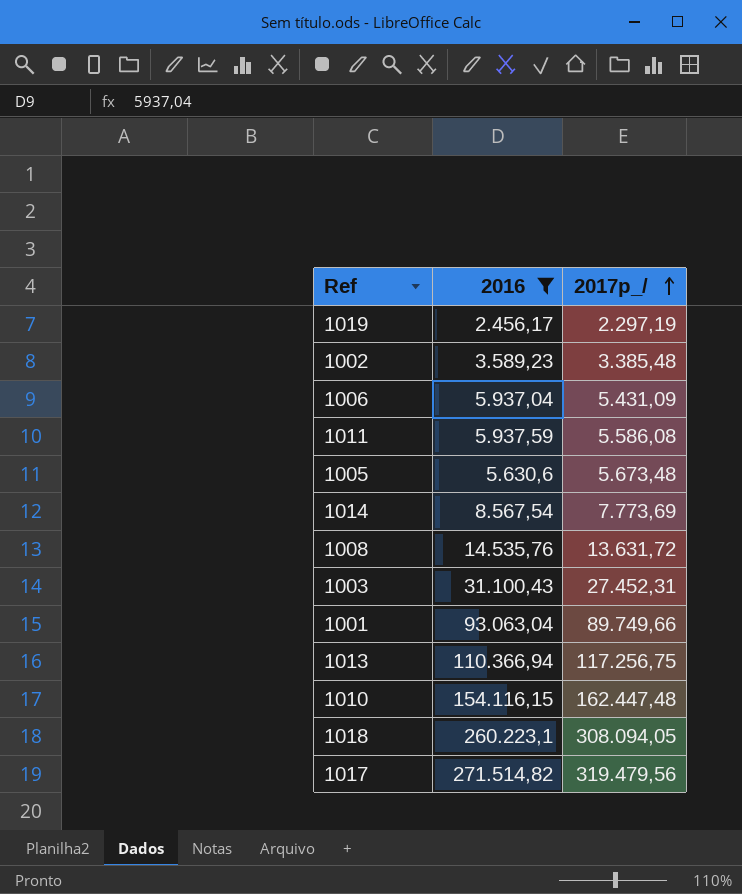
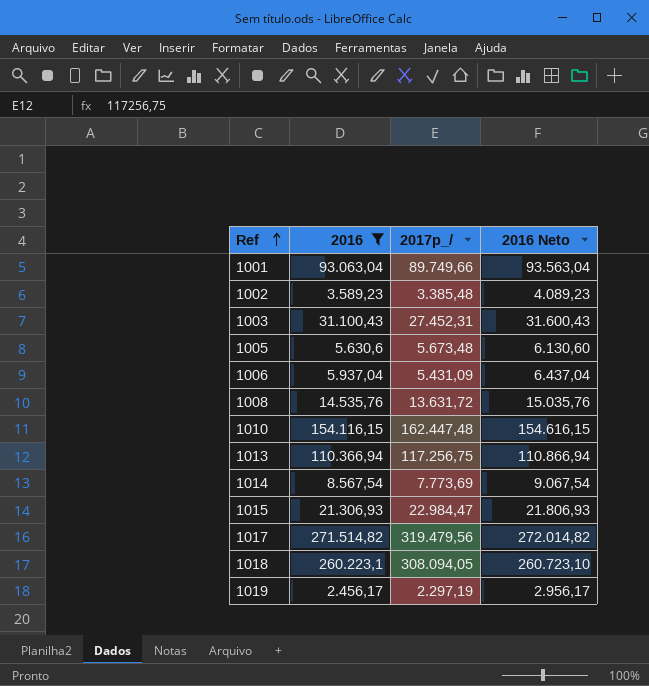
row order: 2017p_/ ascending -> Ref ascending
column 2016 Neto | formula: none -> [2016] + 500
row 1011: 5.937,59 | 5.586,08 -> none
row 1015: none -> 21.306,93 | 22.984,47 | 21.806,93

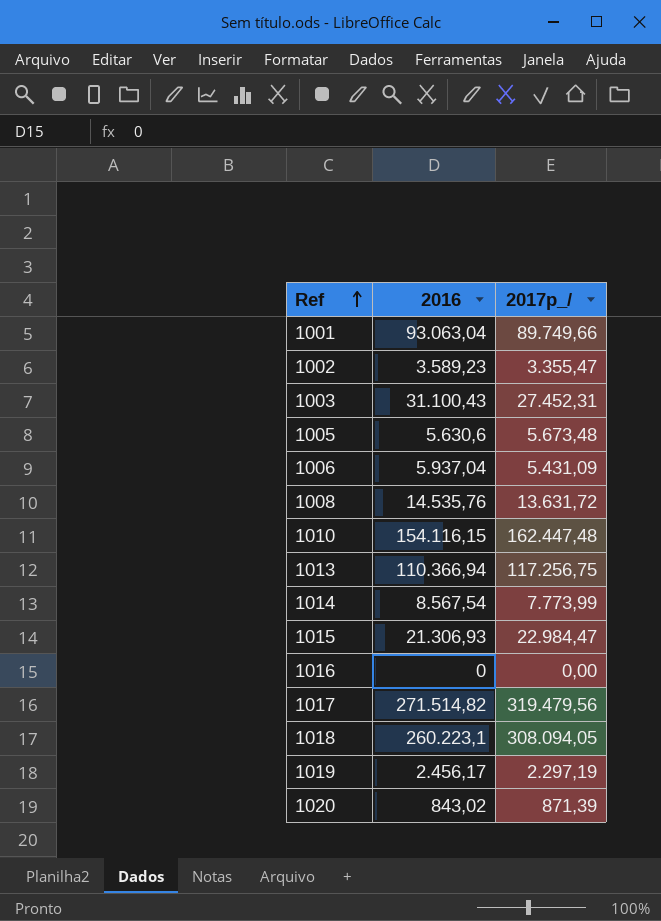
filter: 2016 >= 2.456,17 -> none
column 2016 Neto | formula: [2016] + 500 -> none
1002 | 2017p_/: 3.385,48 -> 3.355,47
1014 | 2017p_/: 7.773,69 -> 7.773,99

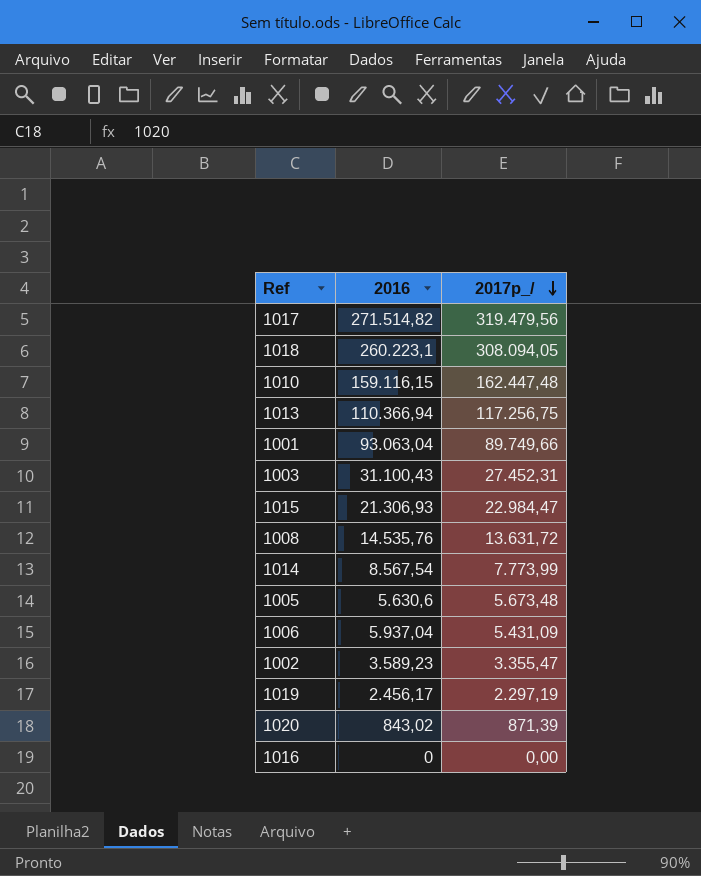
row order: Ref ascending -> 2017p_/ descending
1010 | 2016: 154.116,15 -> 159.116,15

